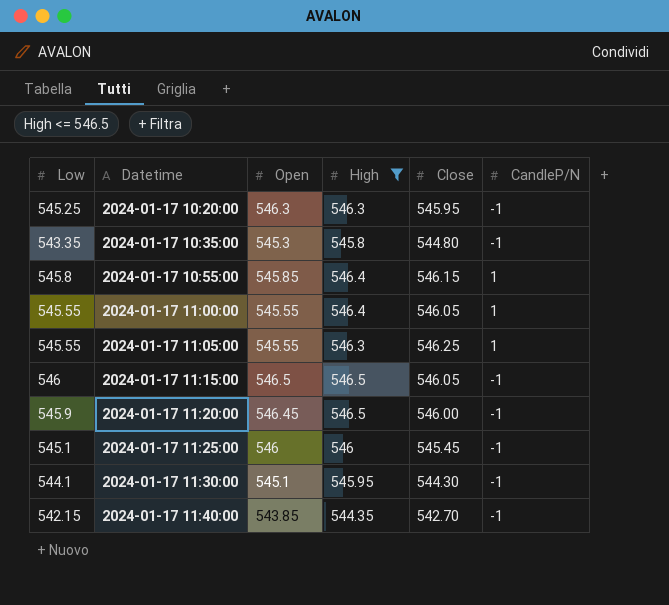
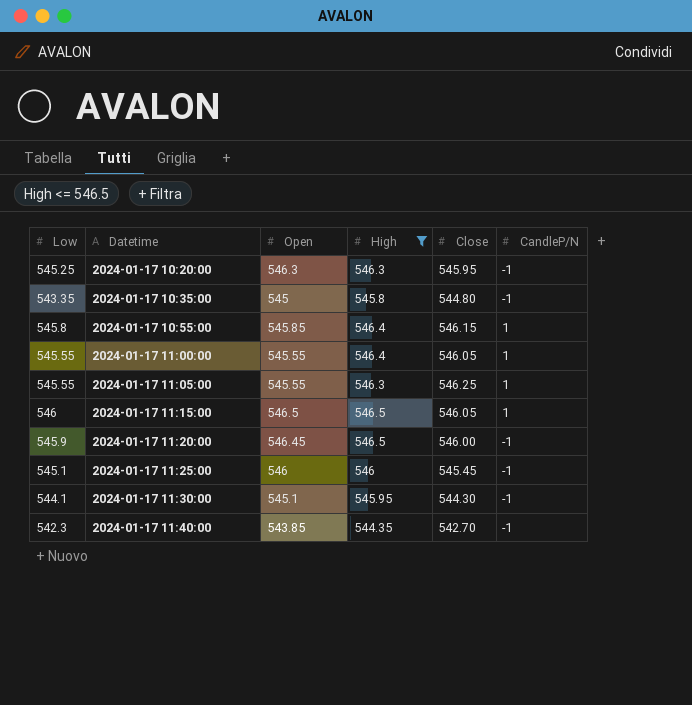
2024-01-17 10:35:00 | Open: 545.3 -> 545
2024-01-17 11:15:00 | CandleP/N: -1 -> 1
2024-01-17 11:40:00 | Low: 542.15 -> 542.3

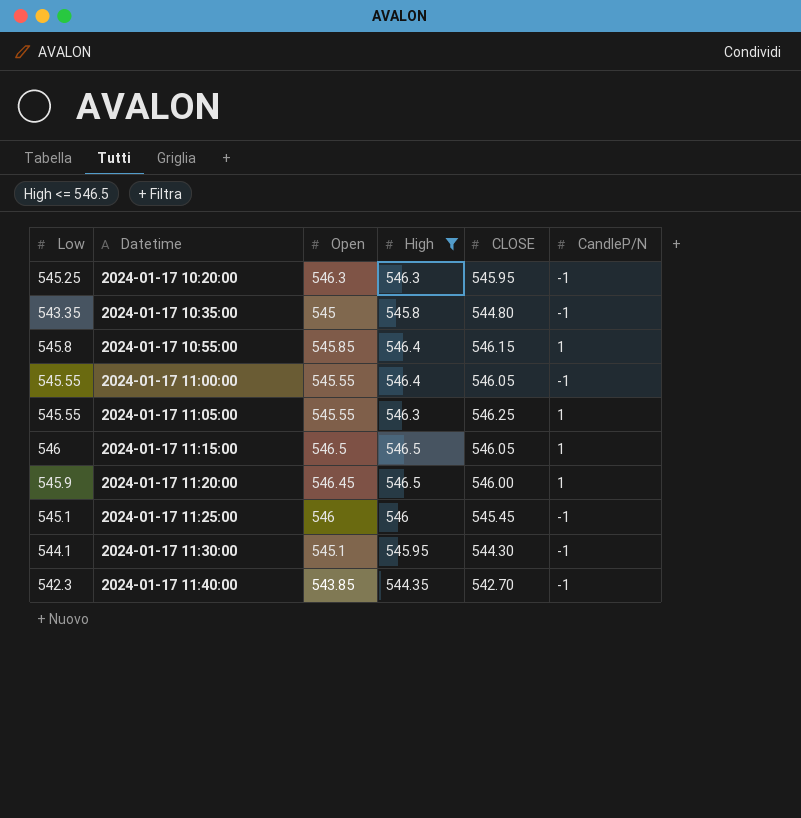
column name: Close -> CLOSE
2024-01-17 11:00:00 | CandleP/N: 1 -> -1
2024-01-17 11:20:00 | CandleP/N: -1 -> 1

